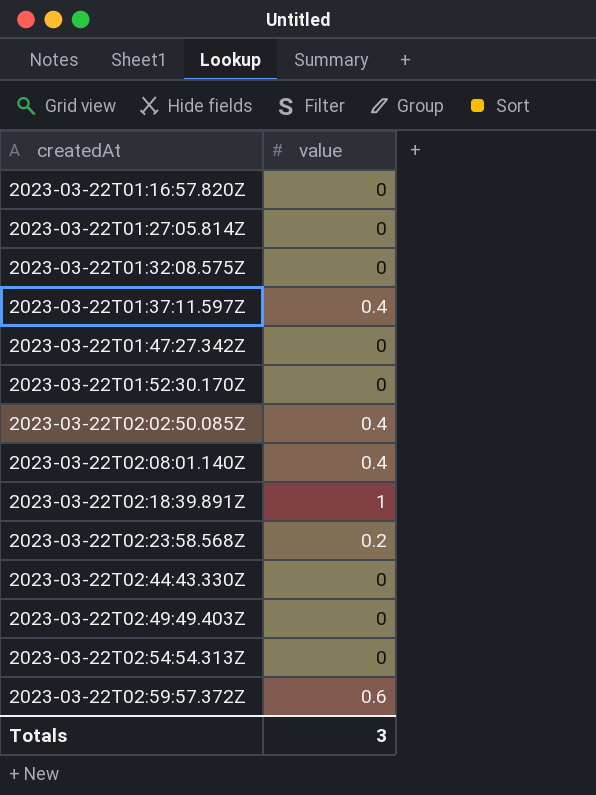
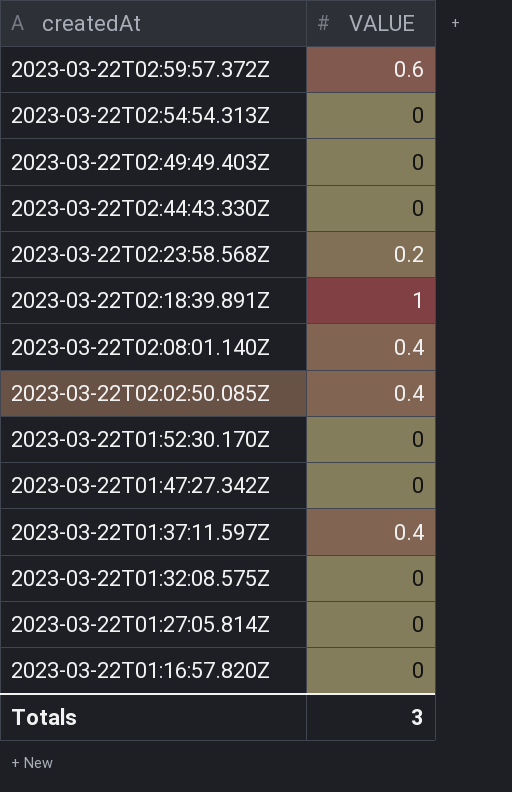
row order: createdAt ascending -> createdAt descending
column name: value -> VALUE

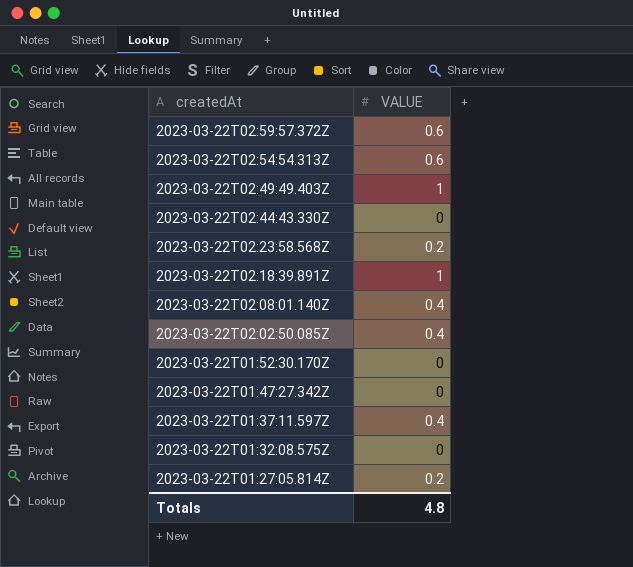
row 2023-03-22T01:16:57.820Z: 0 -> none
2023-03-22T02:54:54.313Z | VALUE: 0 -> 0.6
2023-03-22T02:49:49.403Z | VALUE: 0 -> 1
2023-03-22T01:27:05.814Z | VALUE: 0 -> 0.2
Totals | VALUE: 3 -> 4.8

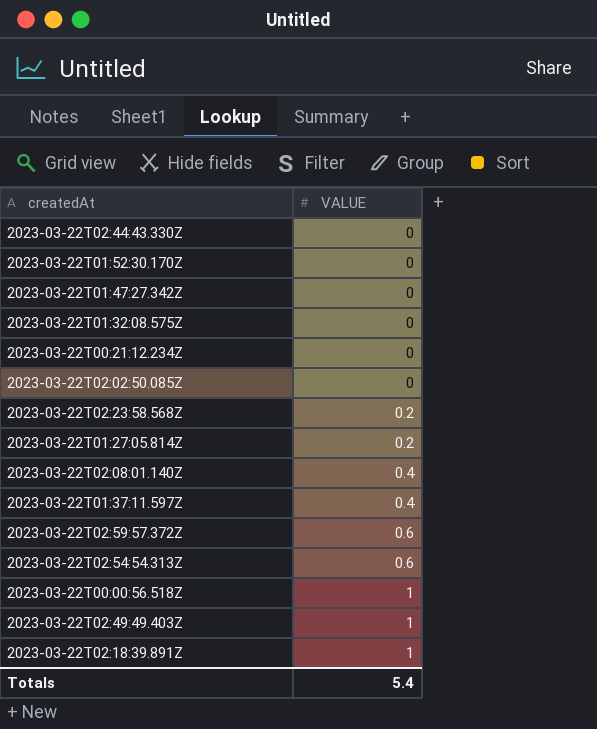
row order: createdAt descending -> VALUE ascending
row 2023-03-22T00:21:12.234Z: none -> 0
2023-03-22T02:02:50.085Z | VALUE: 0.4 -> 0
row 2023-03-22T00:00:56.518Z: none -> 1
Totals | VALUE: 4.8 -> 5.4

